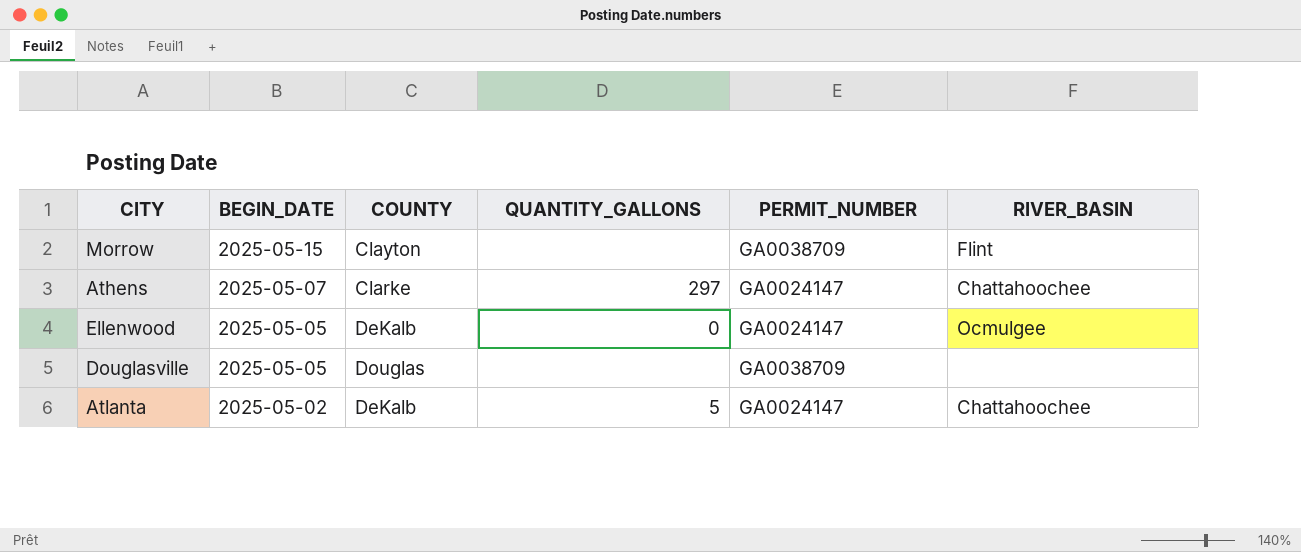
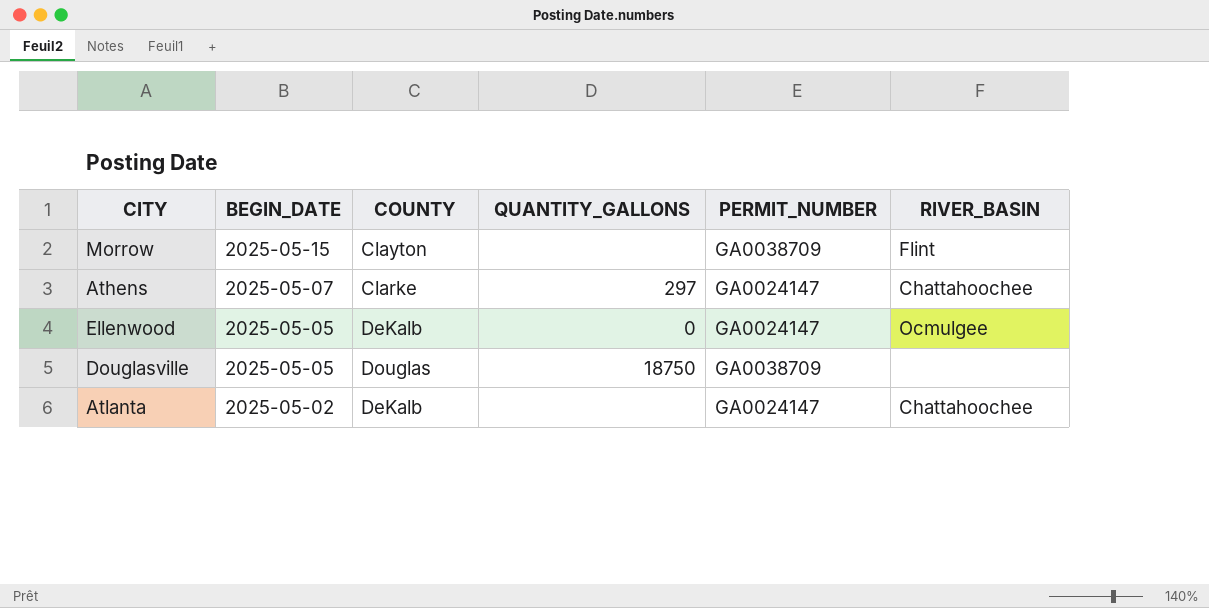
Douglasville | QUANTITY_GALLONS: none -> 18750
Atlanta | QUANTITY_GALLONS: 5 -> none

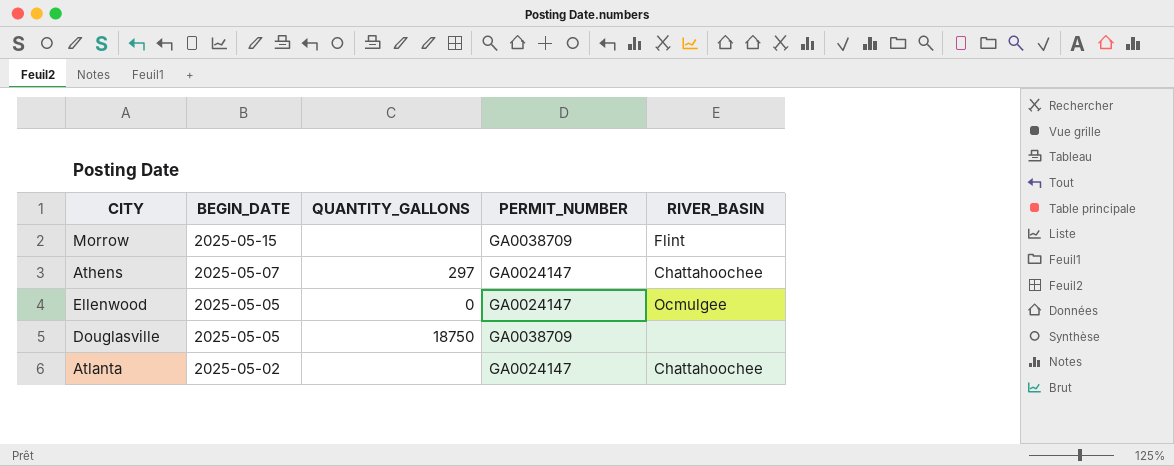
column COUNTY | position: 3 -> none

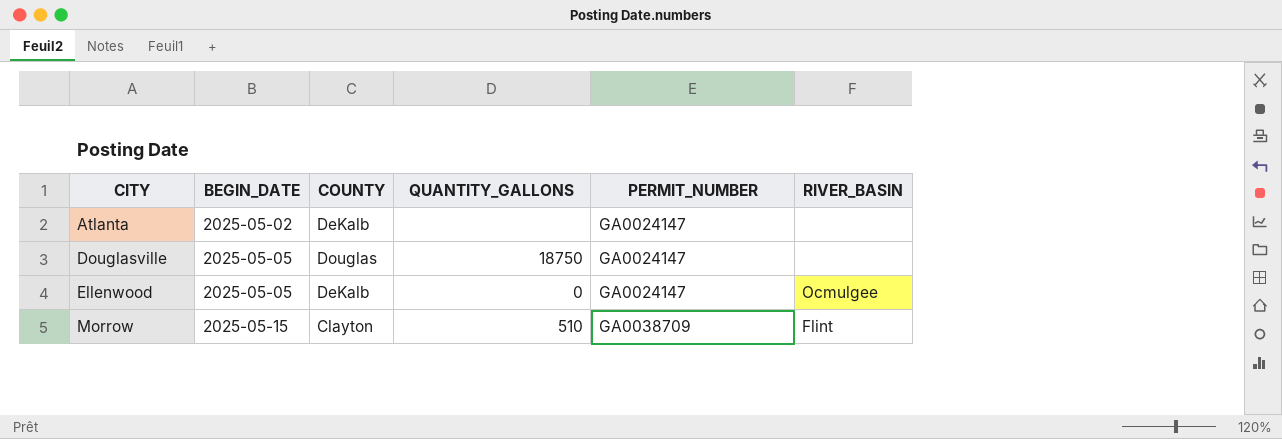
row order: BEGIN_DATE descending -> CITY ascending
column COUNTY | position: none -> 3
row Athens: 2025-05-07 | 297 | GA0024147 | Chattahoochee -> none
Atlanta | RIVER_BASIN: Chattahoochee -> none
Douglasville | PERMIT_NUMBER: GA0038709 -> GA0024147
Morrow | QUANTITY_GALLONS: none -> 510

